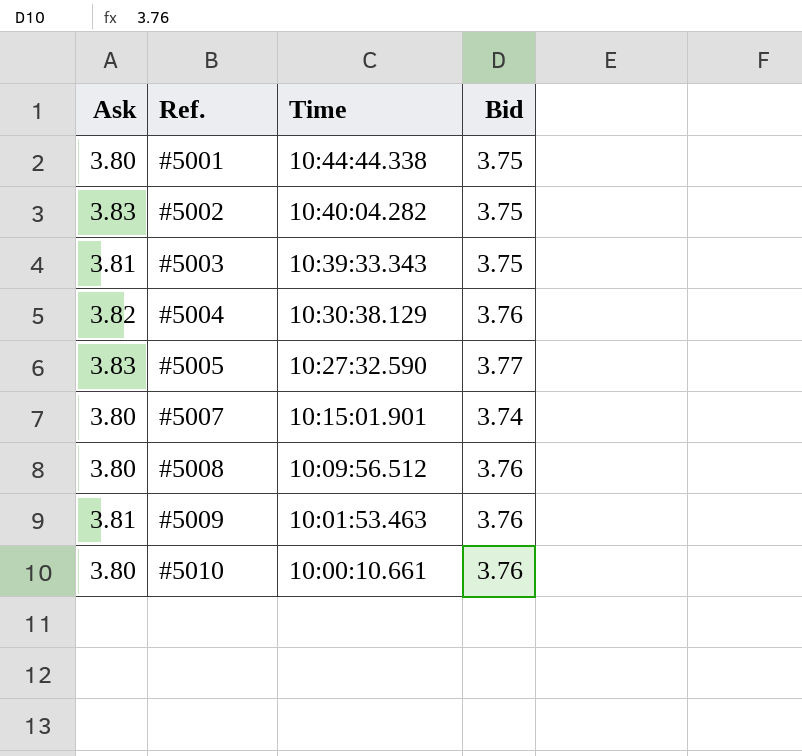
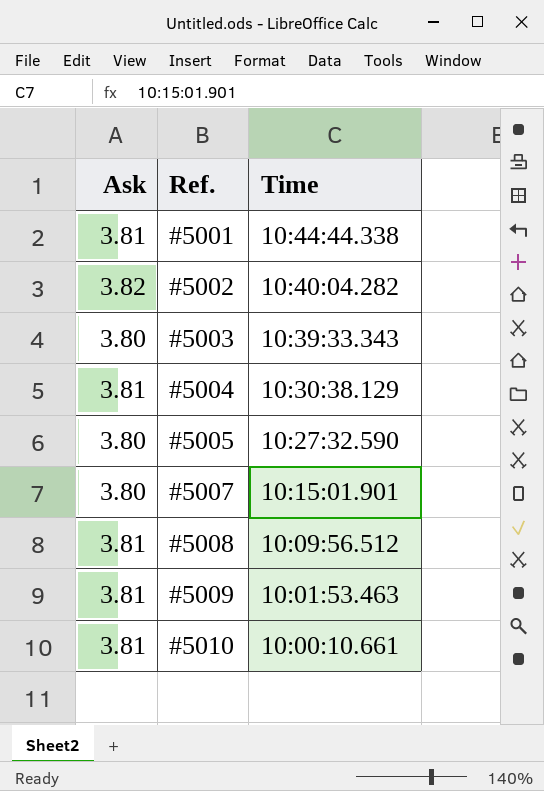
column Bid | position: 4 -> none
#5001 | Ask: 3.80 -> 3.81
#5002 | Ask: 3.83 -> 3.82
#5003 | Ask: 3.81 -> 3.80
#5004 | Ask: 3.82 -> 3.81
#5005 | Ask: 3.83 -> 3.80
#5008 | Ask: 3.80 -> 3.81
#5010 | Ask: 3.80 -> 3.81

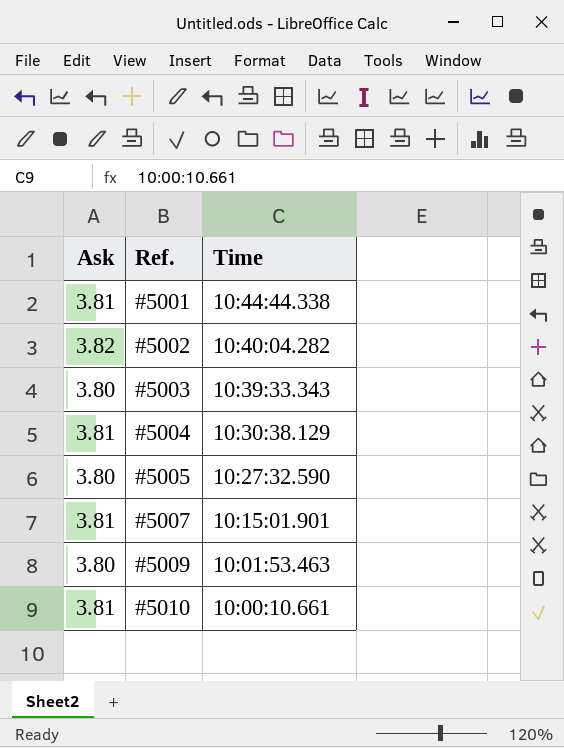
row #5008: 3.81 | 10:09:56.512 -> none
#5007 | Ask: 3.80 -> 3.81
#5009 | Ask: 3.81 -> 3.80

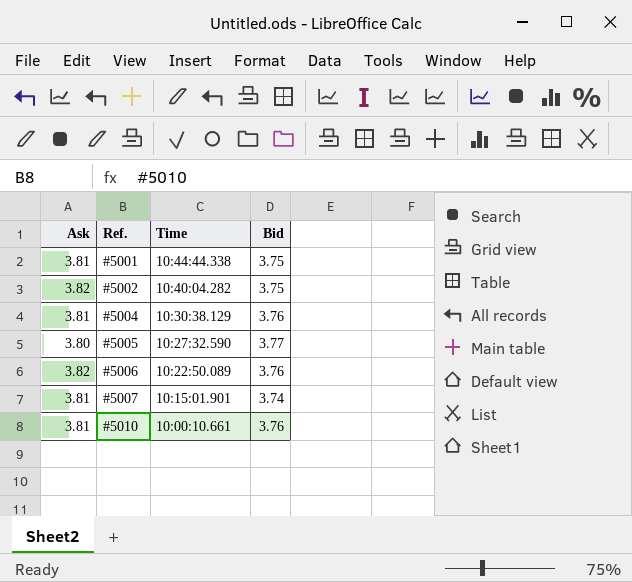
column Bid | position: none -> 4
row #5003: 3.80 | 10:39:33.343 -> none
row #5009: 3.80 | 10:01:53.463 -> none
row #5006: none -> 3.82 | 10:22:50.089 | 3.76

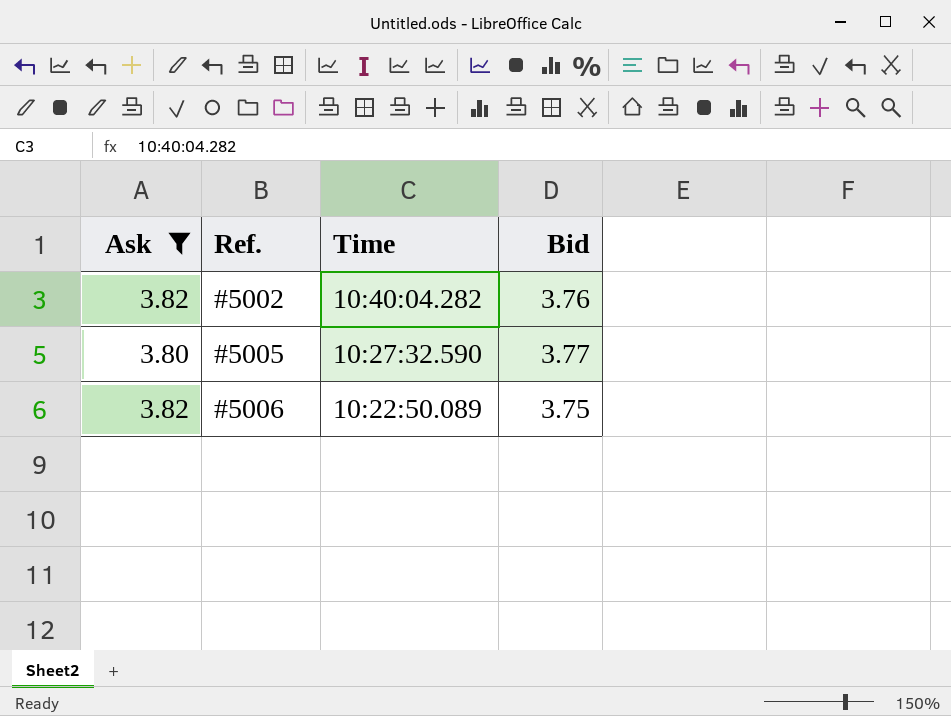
filter: none -> Ask != 3.81
#5002 | Bid: 3.75 -> 3.76
#5006 | Bid: 3.76 -> 3.75

